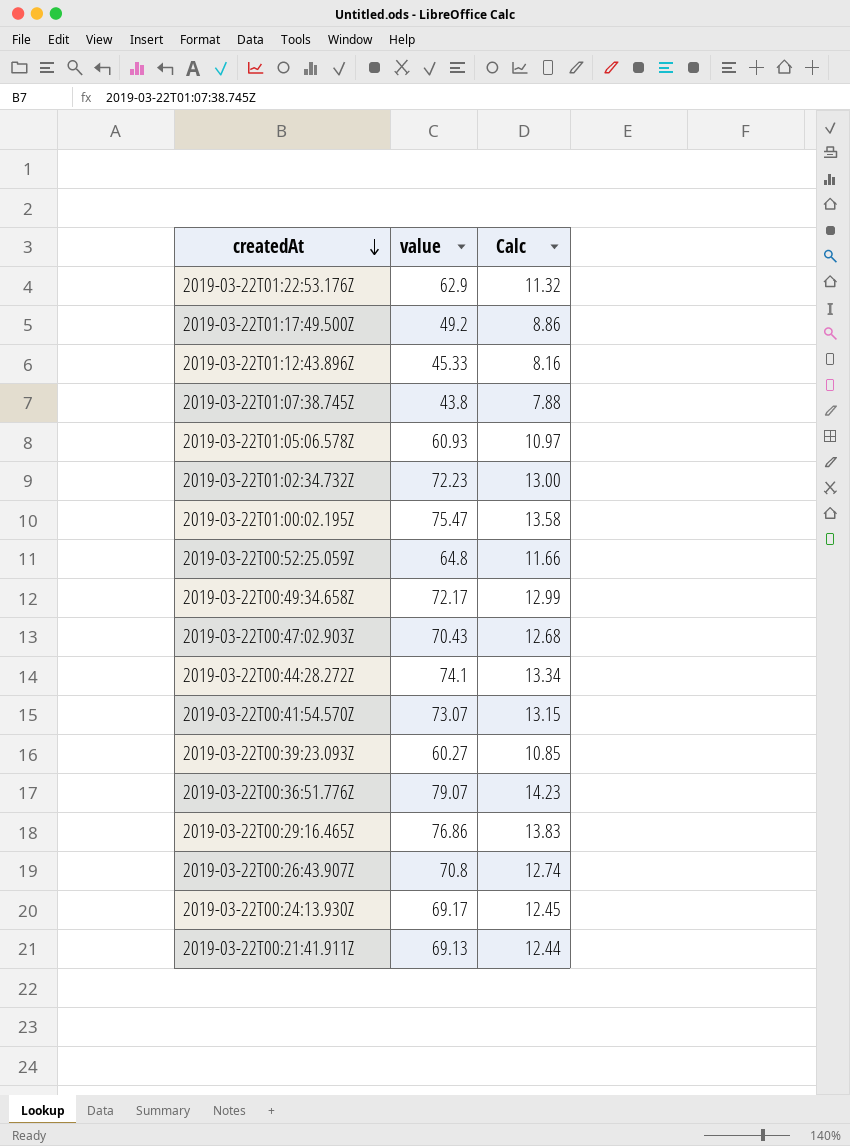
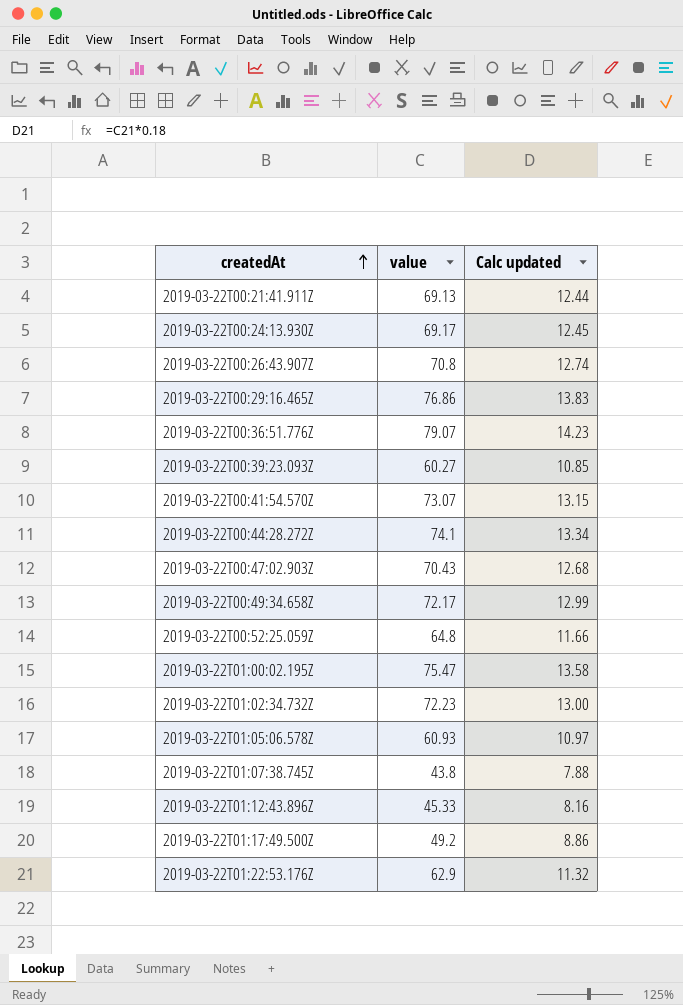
row order: createdAt descending -> createdAt ascending
column name: Calc -> Calc updated

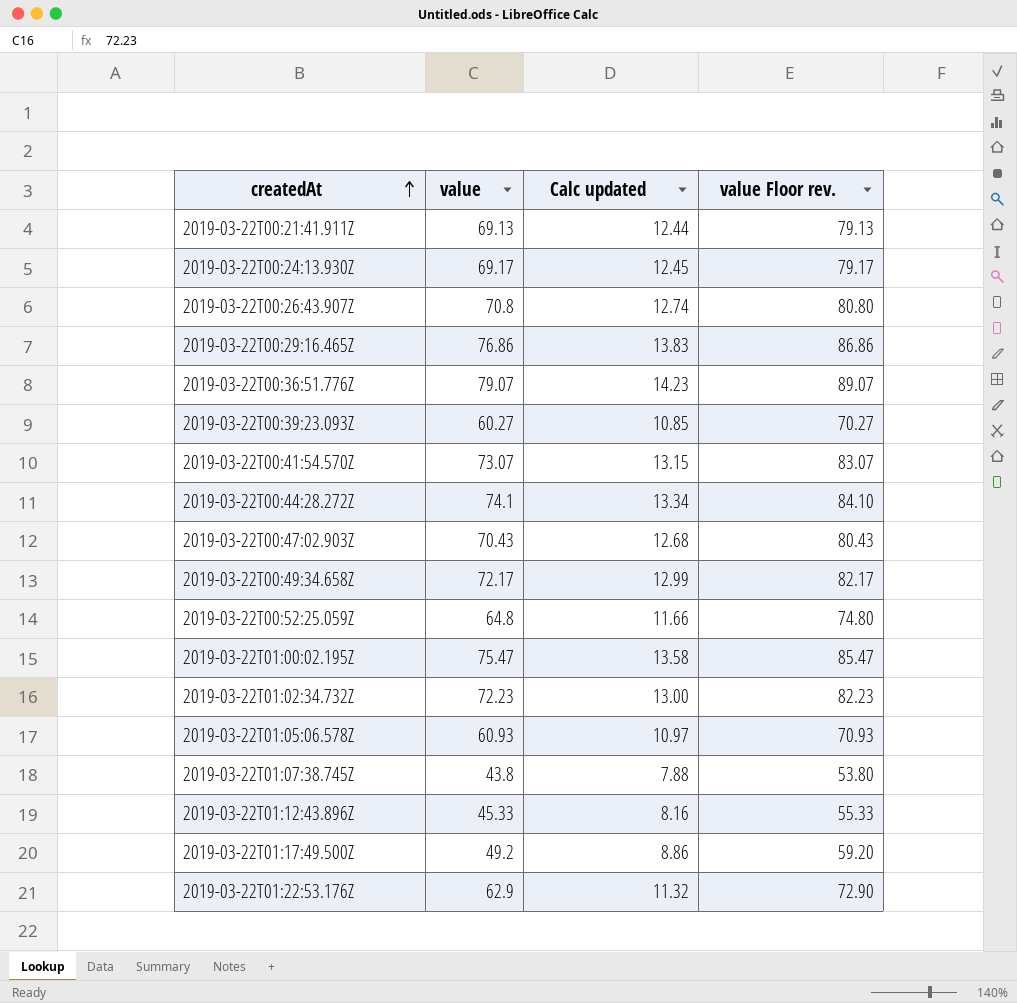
column value Floor rev. | formula: none -> [value] + 10

